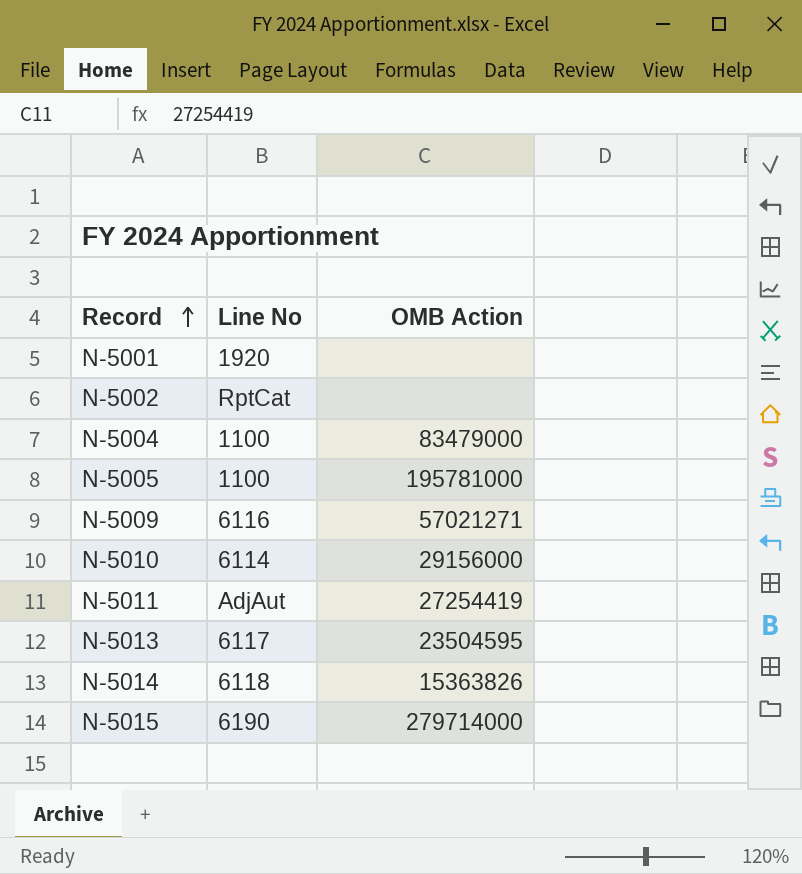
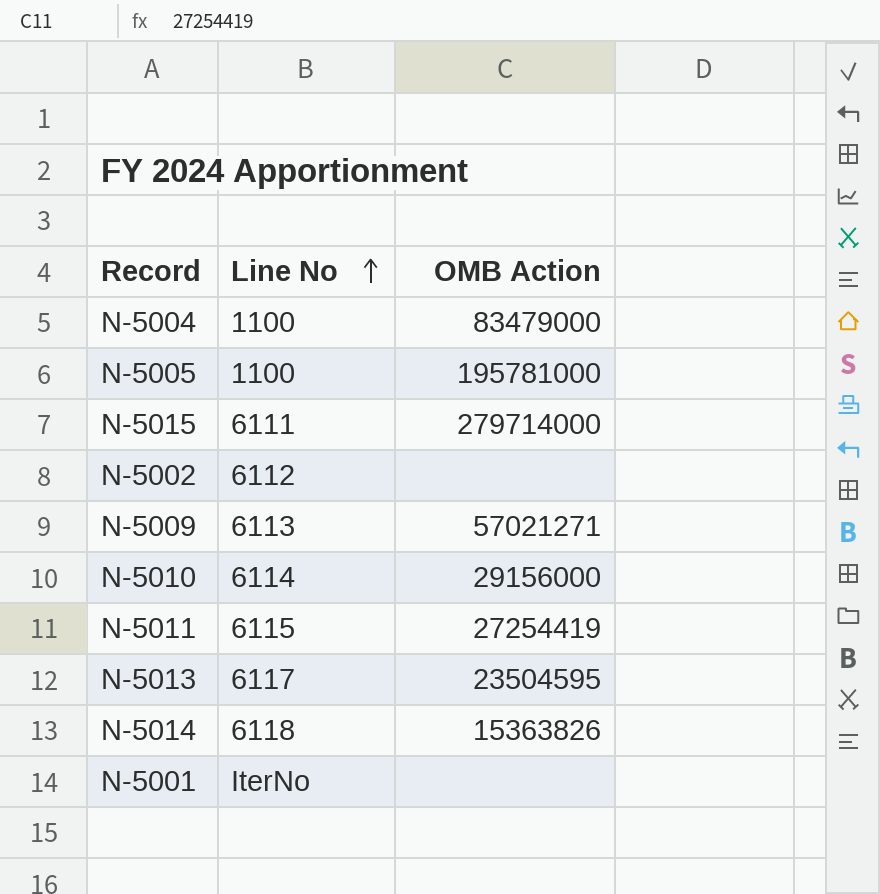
row order: Record ascending -> Line No ascending
N-5015 | Line No: 6190 -> 6111
N-5002 | Line No: RptCat -> 6112
N-5009 | Line No: 6116 -> 6113
N-5011 | Line No: AdjAut -> 6115
N-5001 | Line No: 1920 -> IterNo

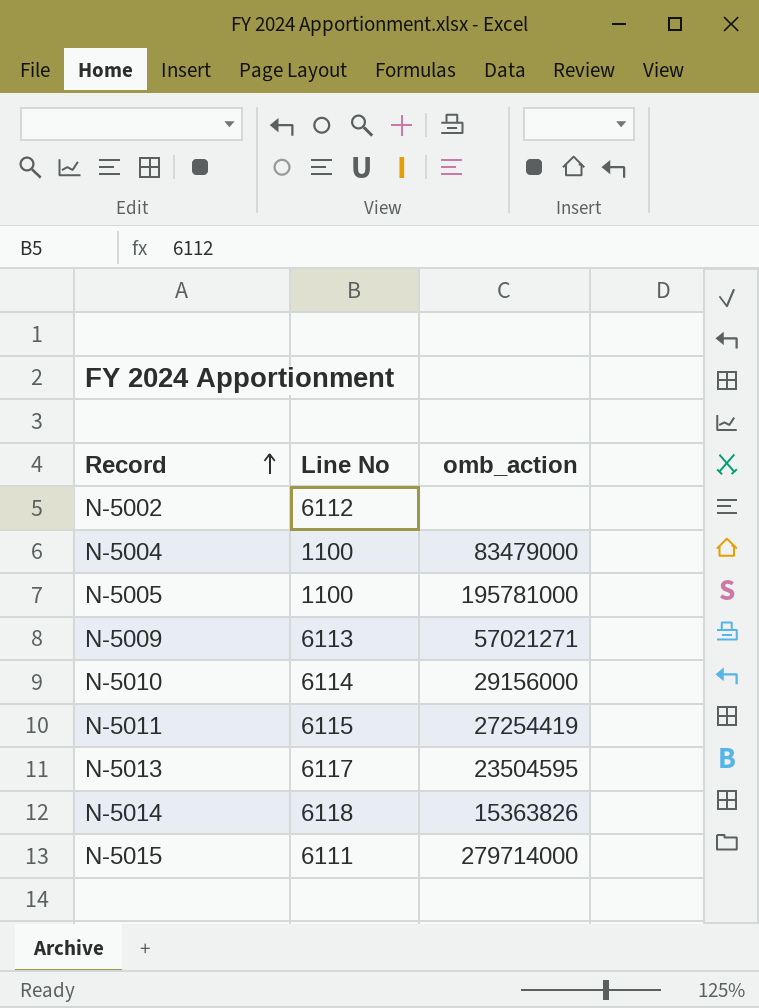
row order: Line No ascending -> Record ascending
column name: OMB Action -> omb_action
row N-5001: IterNo | none -> none

